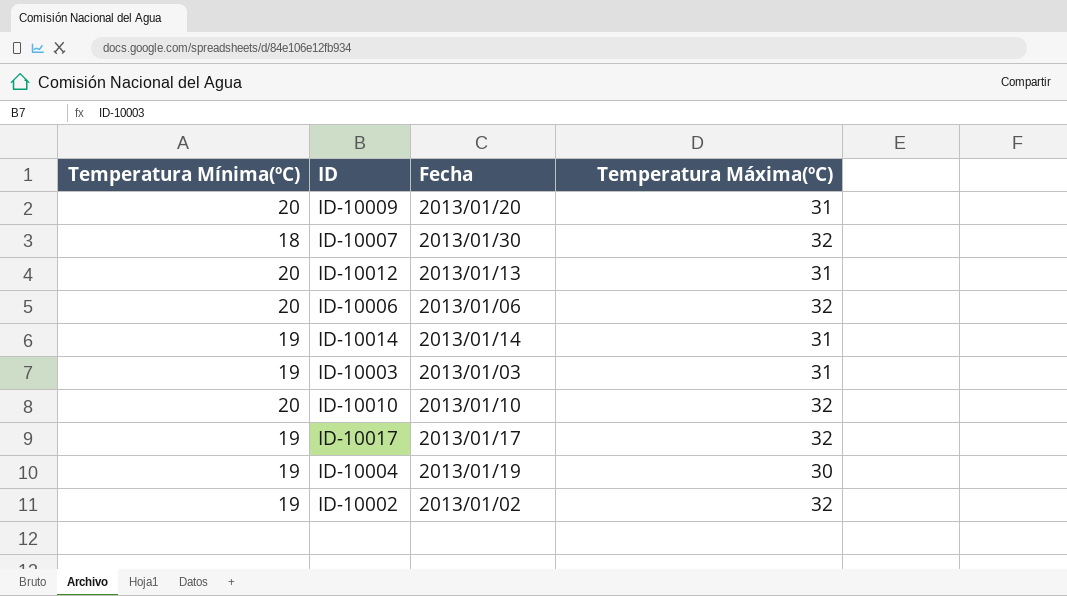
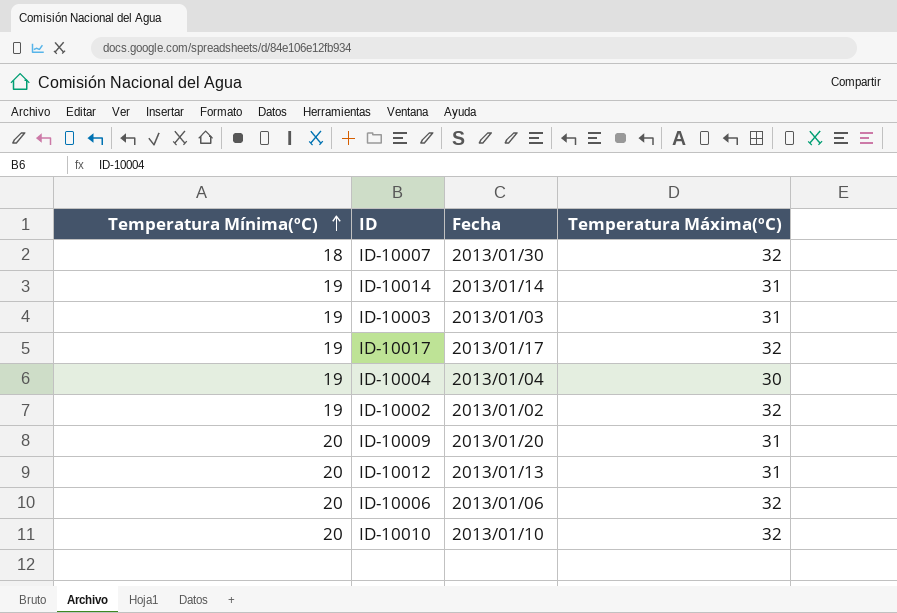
row order: none -> Temperatura Mínima(ºC) ascending
ID-10004 | Fecha: 2013/01/19 -> 2013/01/04

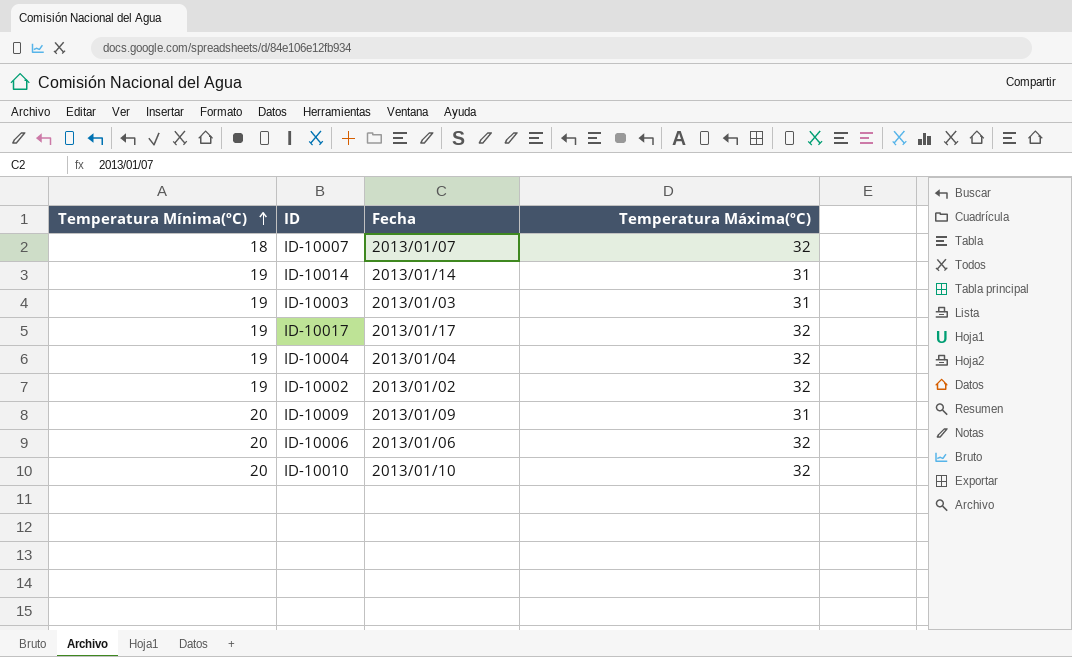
row ID-10012: 20 | 2013/01/13 | 31 -> none
ID-10007 | Fecha: 2013/01/30 -> 2013/01/07
ID-10004 | Temperatura Máxima(ºC): 30 -> 32
ID-10009 | Fecha: 2013/01/20 -> 2013/01/09

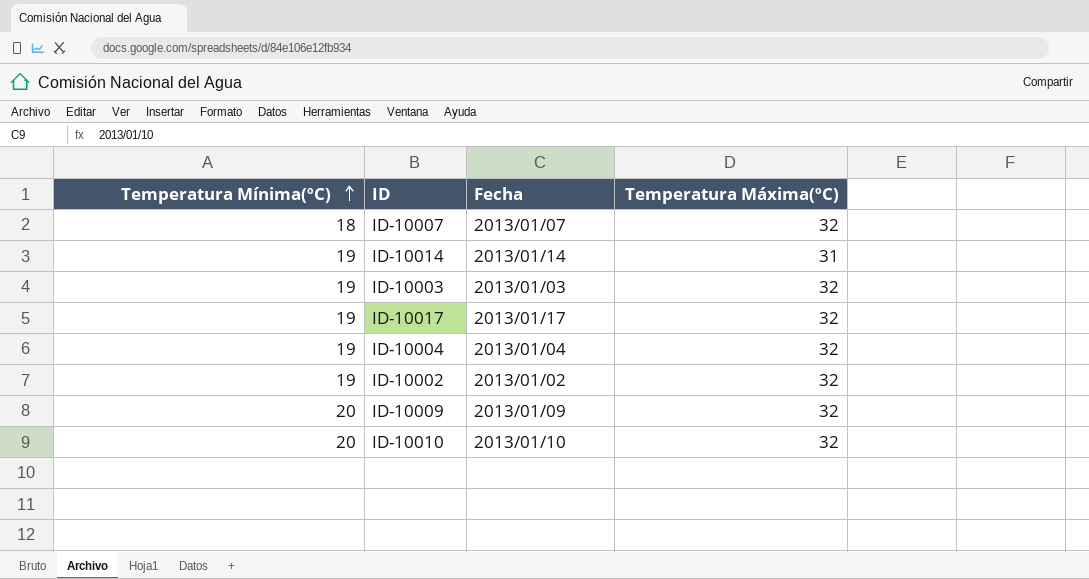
row ID-10006: 20 | 2013/01/06 | 32 -> none
ID-10003 | Temperatura Máxima(ºC): 31 -> 32
ID-10009 | Temperatura Máxima(ºC): 31 -> 32

